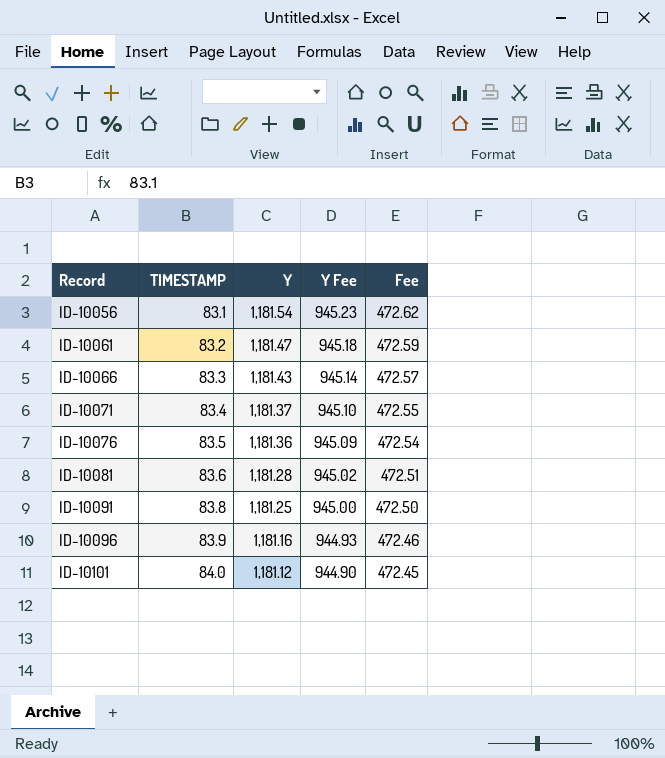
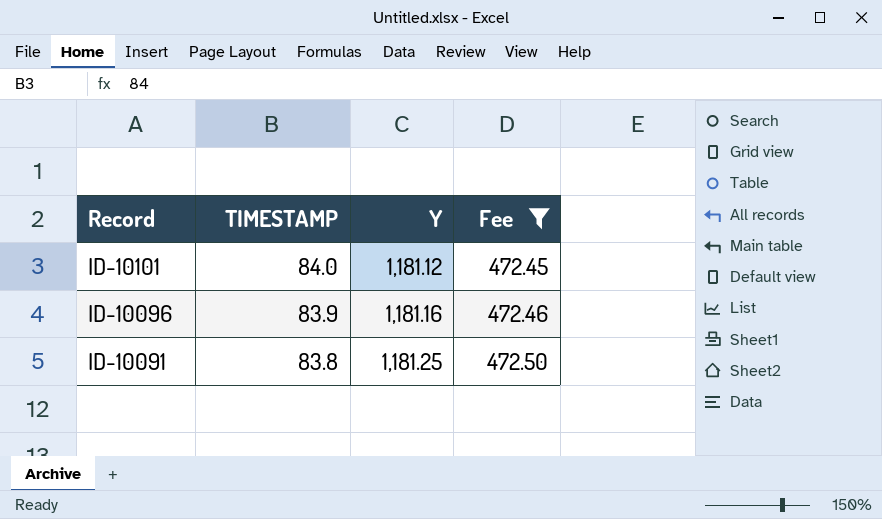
filter: none -> Fee <= 472.50
row order: Record ascending -> Record descending
column Y Fee | formula: [Y] * 0.8 -> none

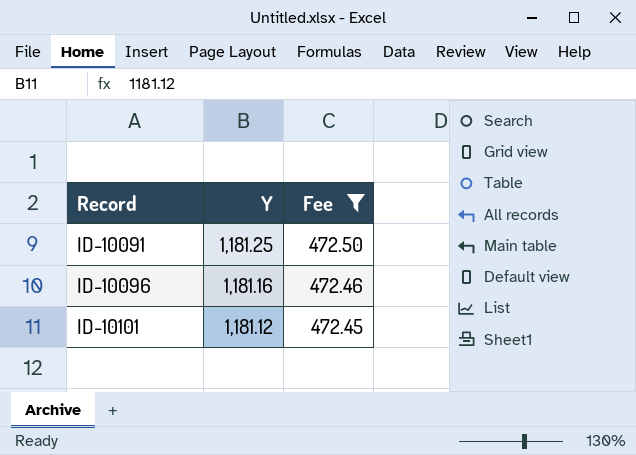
row order: Record descending -> Record ascending
column TIMESTAMP | position: 2 -> none

